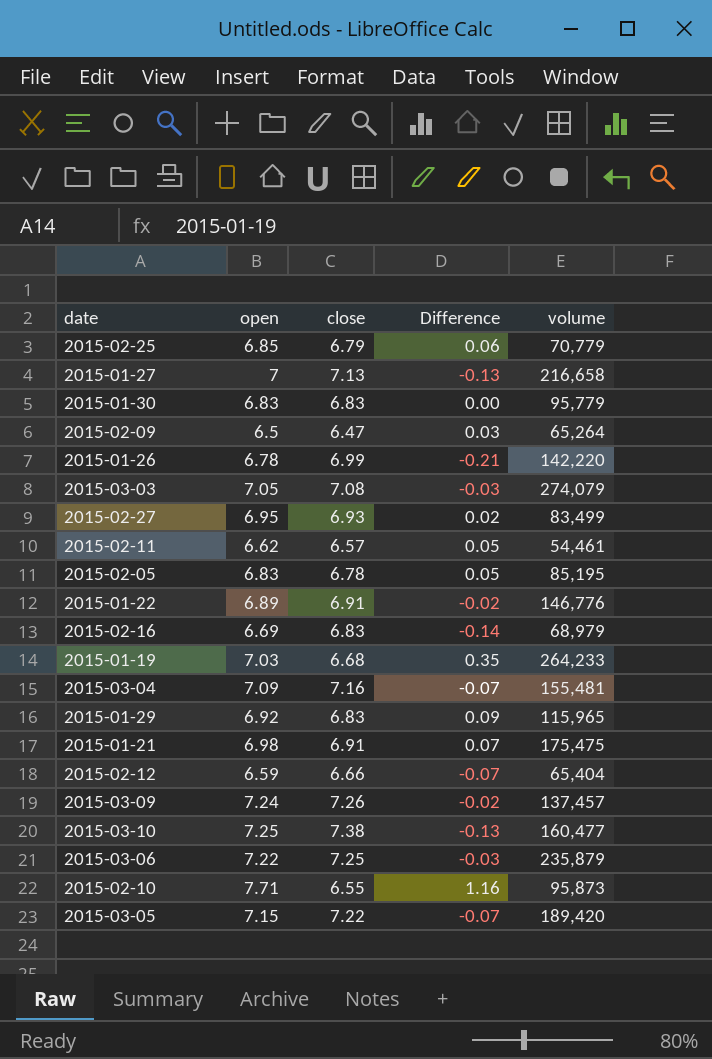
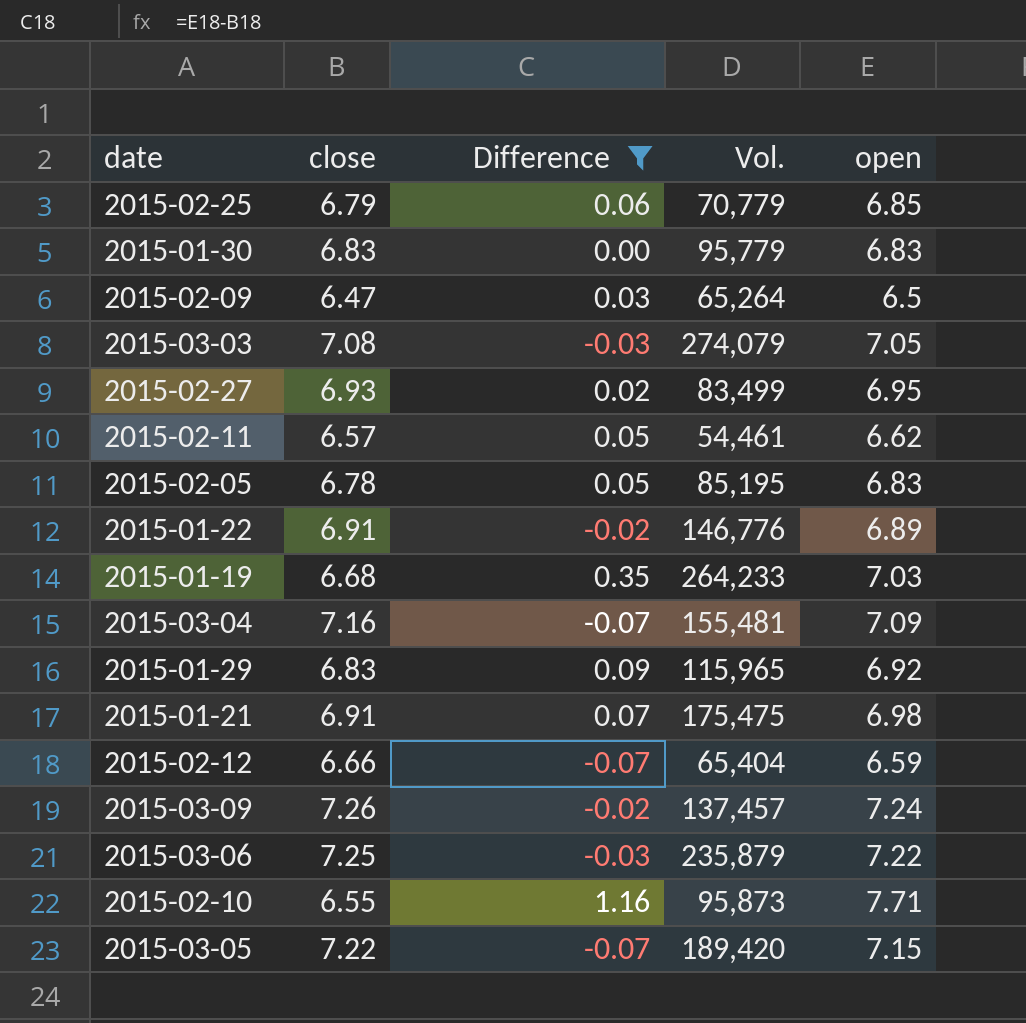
filter: none -> Difference >= -0.07
column name: volume -> Vol.
column open | position: 2 -> 5

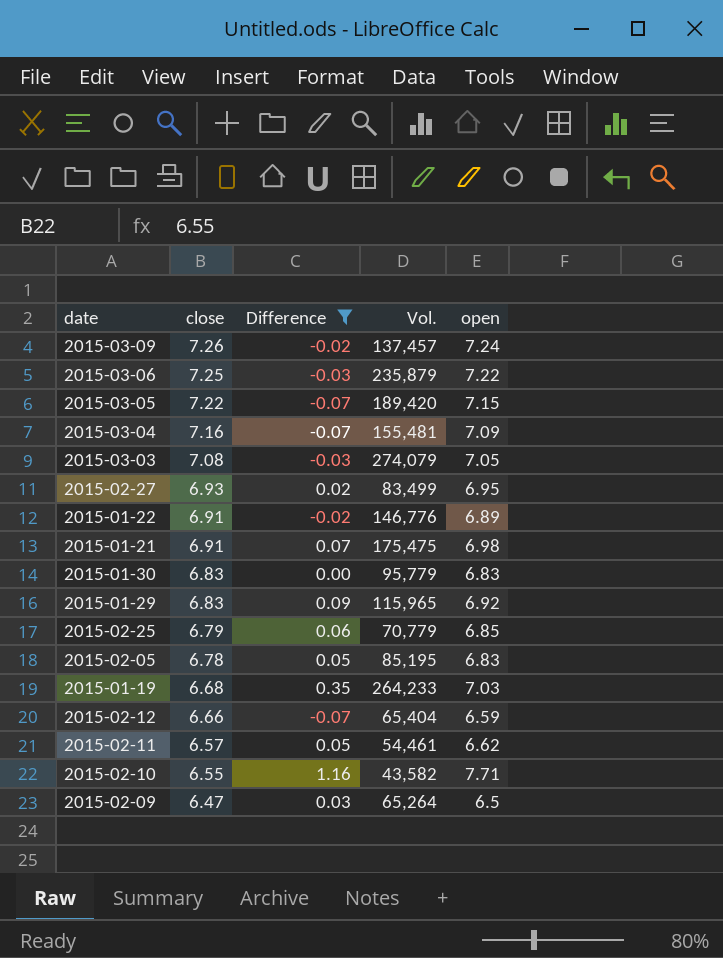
row order: none -> close descending
2015-02-10 | Vol.: 95,873 -> 43,582

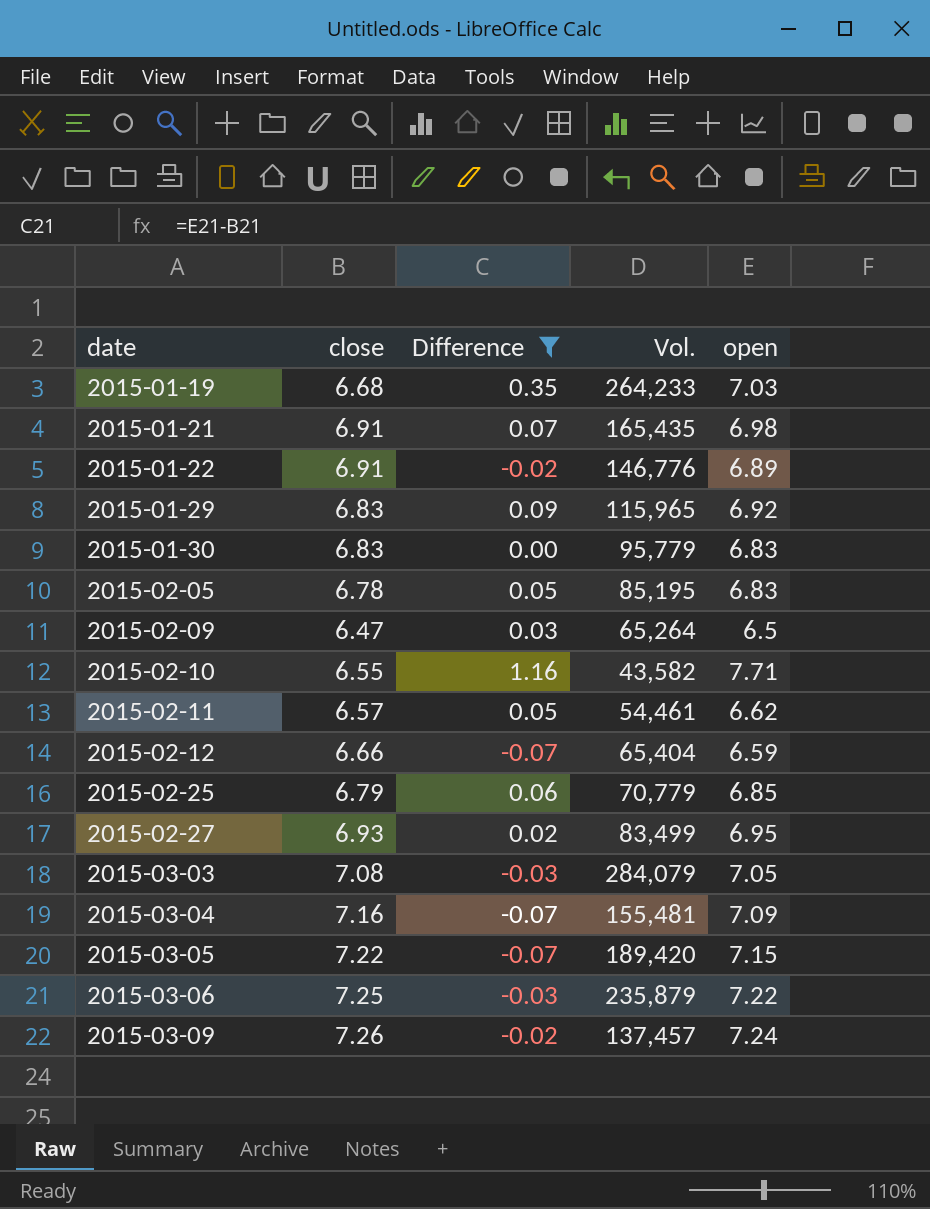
row order: close descending -> date ascending
2015-01-21 | Vol.: 175,475 -> 165,435
2015-03-03 | Vol.: 274,079 -> 284,079

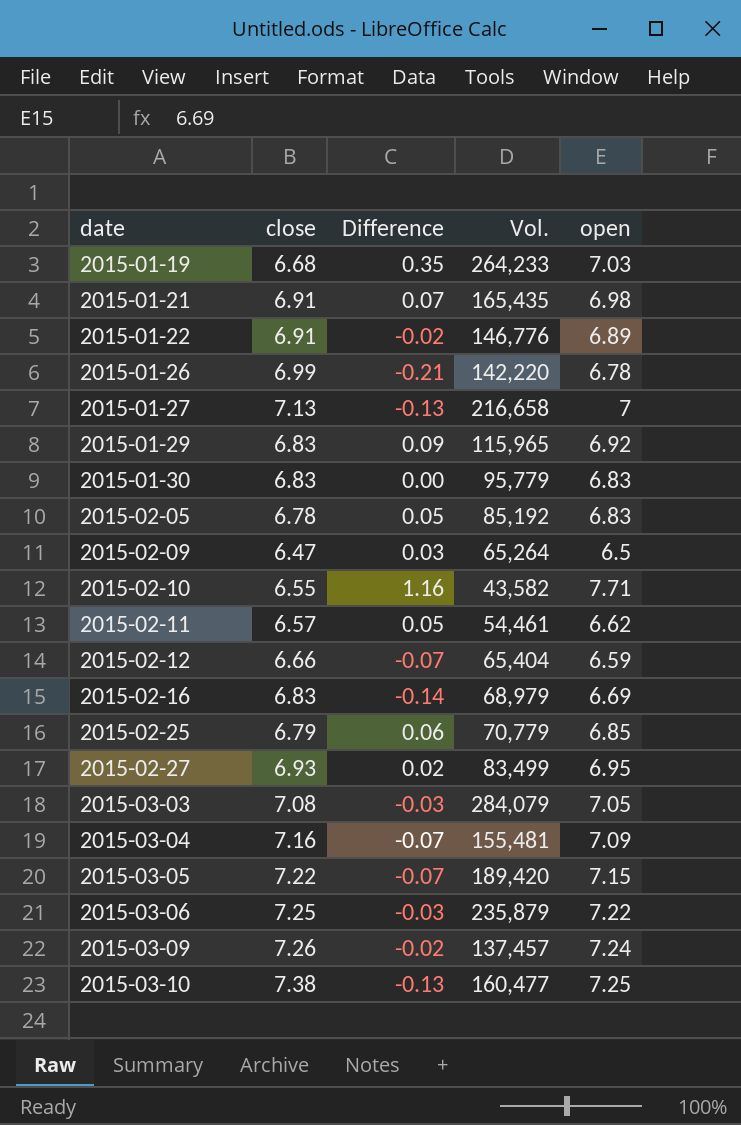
filter: Difference >= -0.07 -> none
2015-02-05 | Vol.: 85,195 -> 85,192

